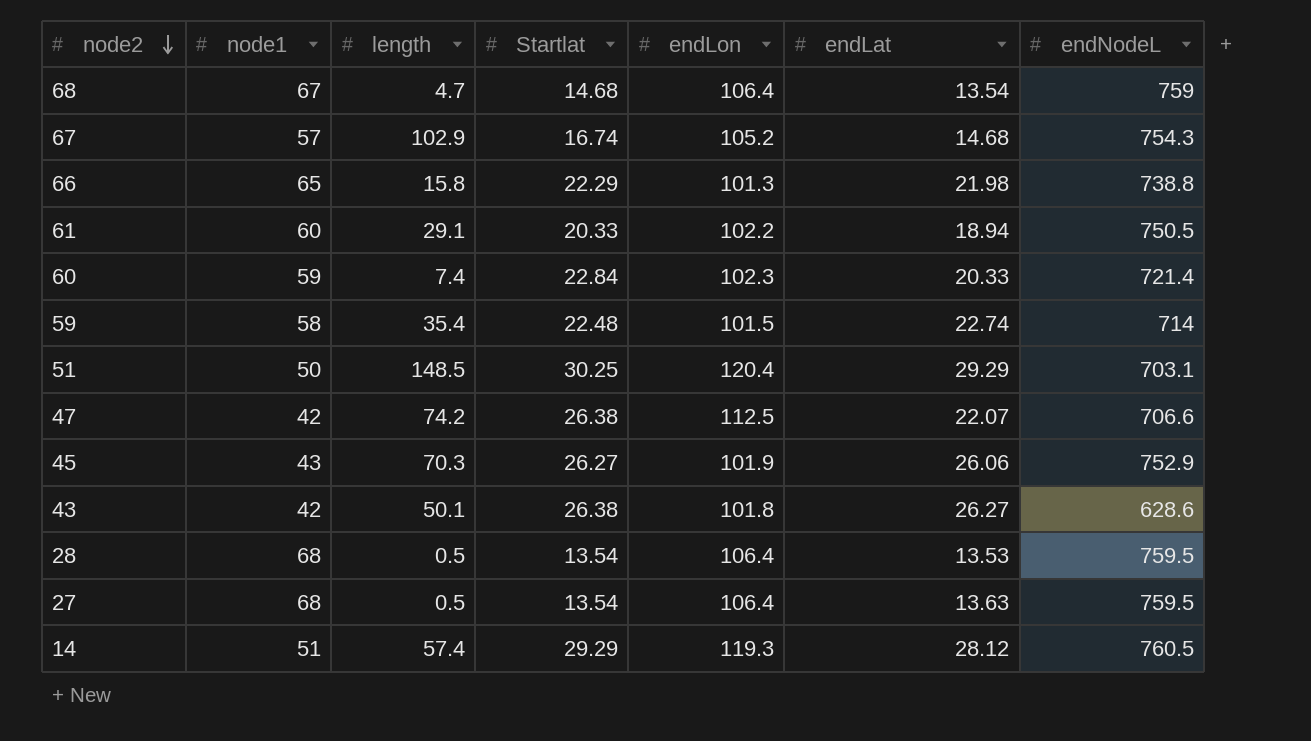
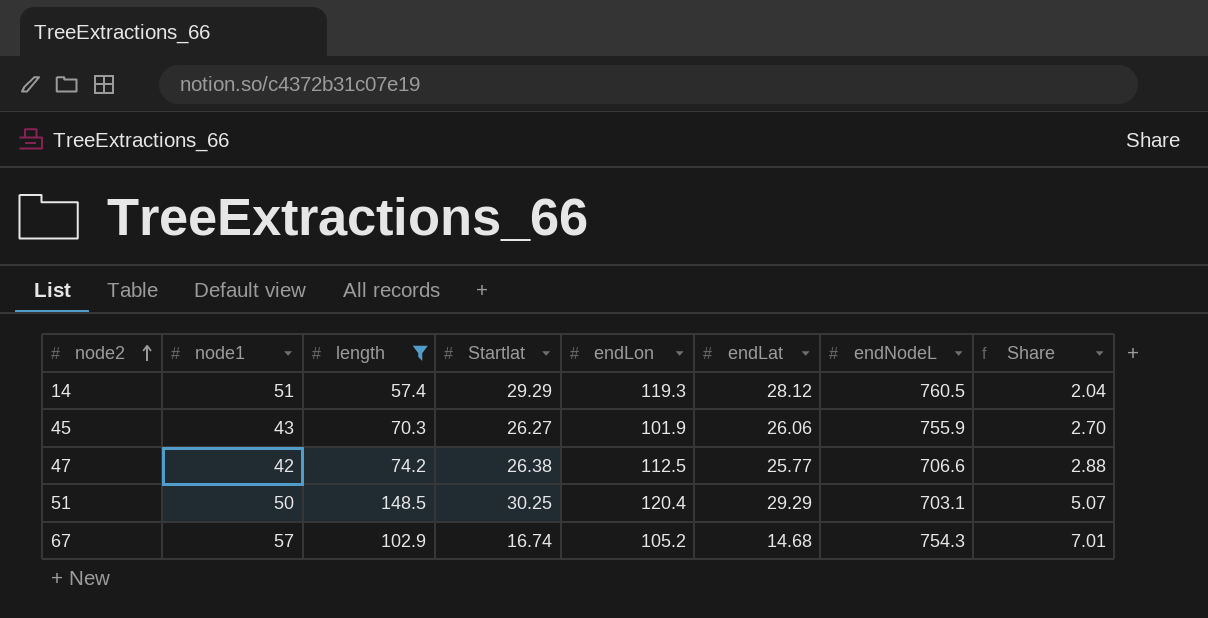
filter: none -> length >= 57.4
row order: node2 descending -> node2 ascending
column Share | formula: none -> [length] / [endLat]
45 | endNodeL: 752.9 -> 755.9
47 | endLat: 22.07 -> 25.77

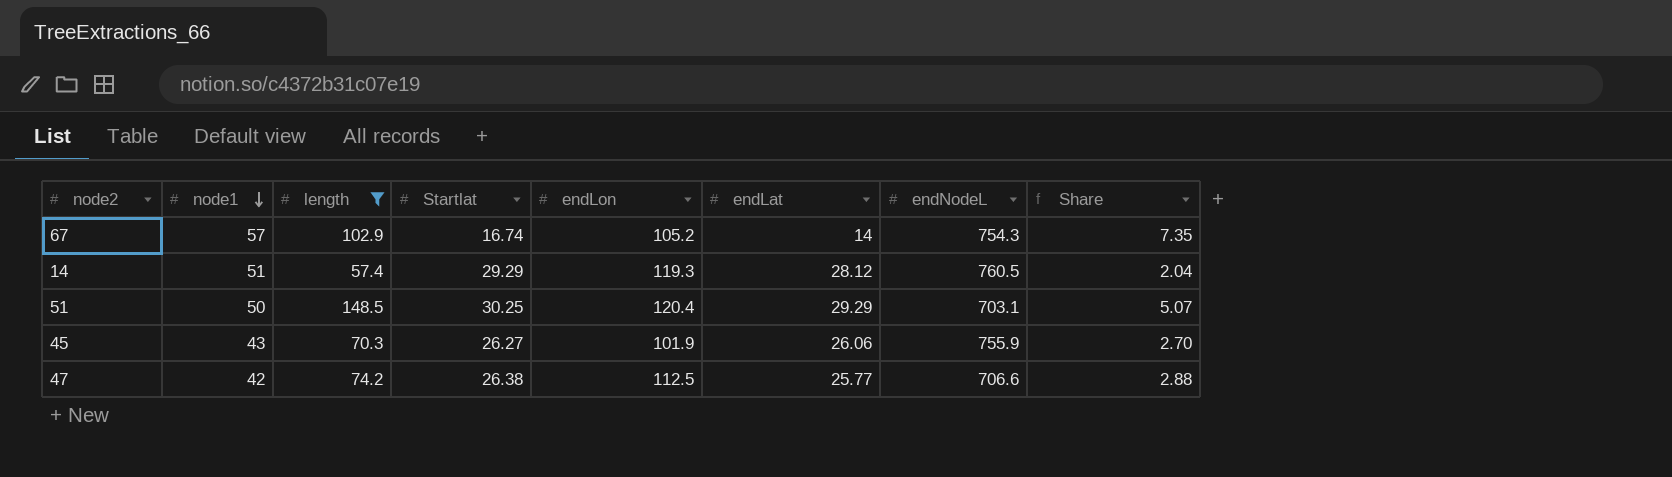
row order: node2 ascending -> node1 descending
67 | endLat: 14.68 -> 14
67 | Share: 7.01 -> 7.35

